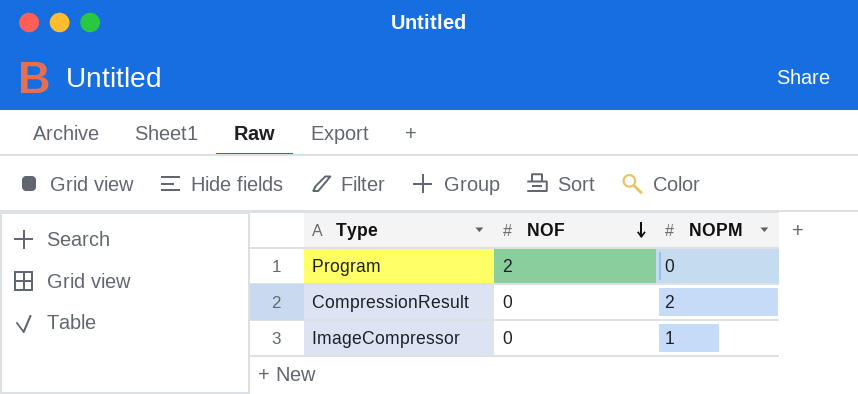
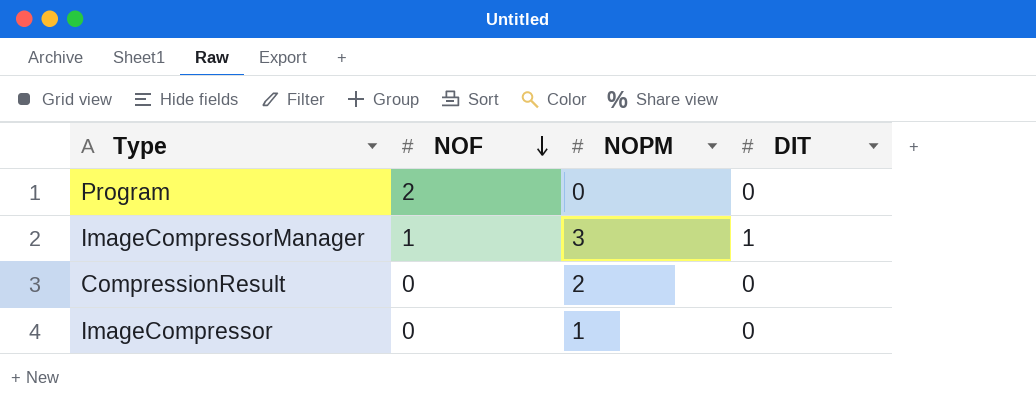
column DIT | position: none -> 4
row ImageCompressorManager: none -> 1 | 3 | 1

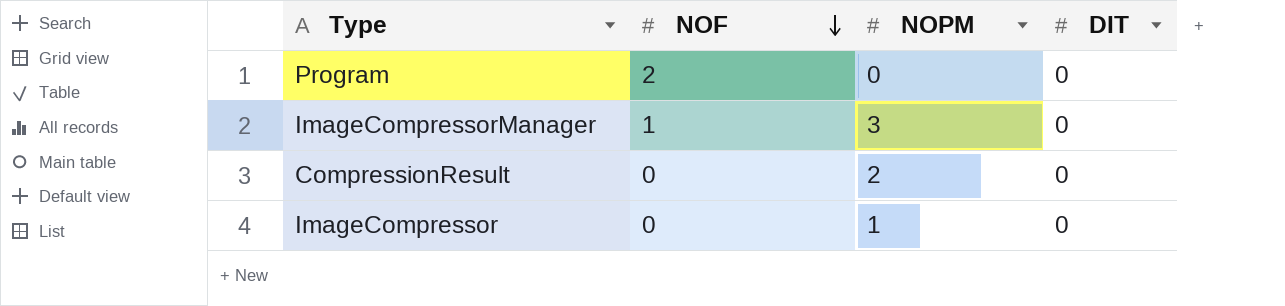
ImageCompressorManager | DIT: 1 -> 0

